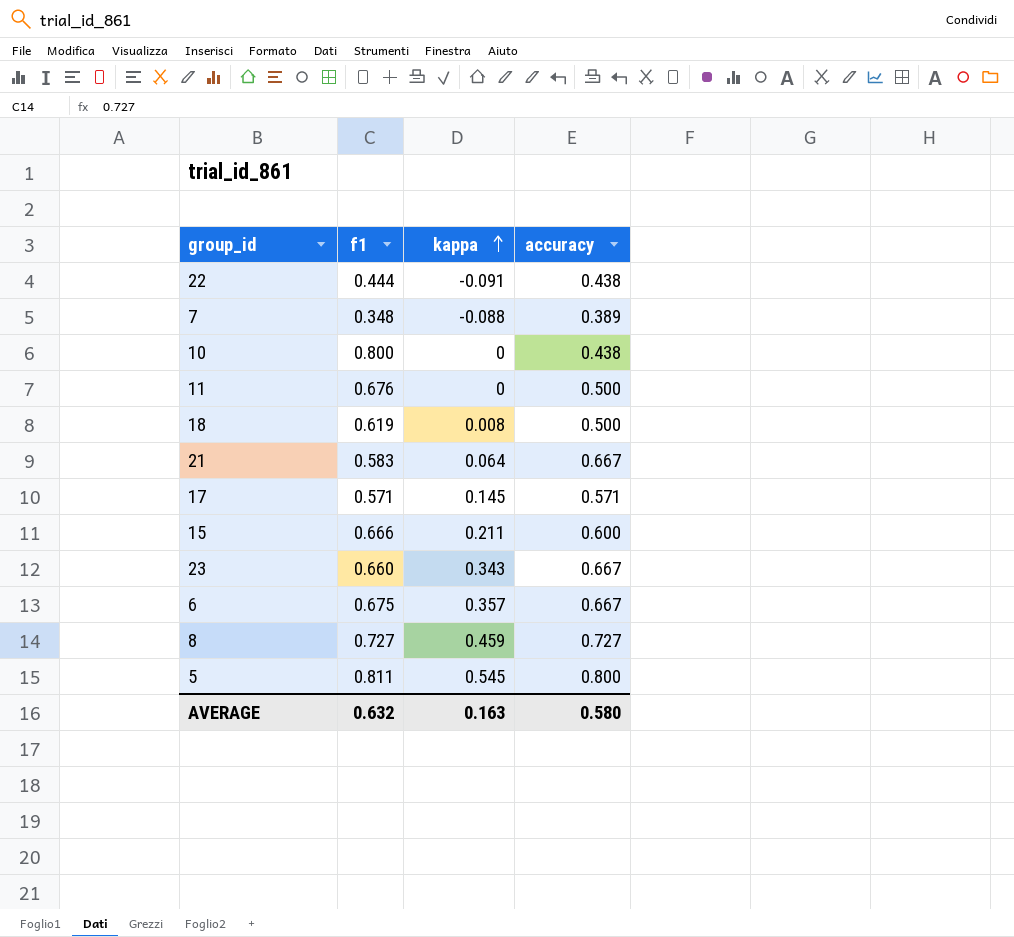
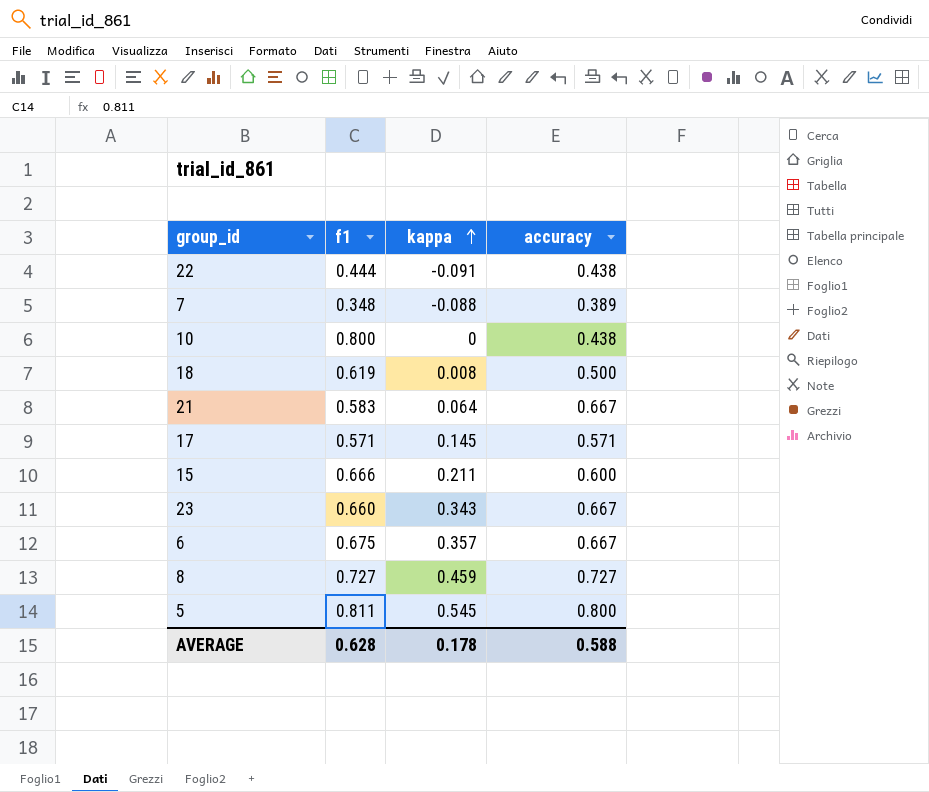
row 11: 0.676 | 0 | 0.500 -> none
AVERAGE | f1: 0.632 -> 0.628
AVERAGE | kappa: 0.163 -> 0.178
AVERAGE | accuracy: 0.580 -> 0.588

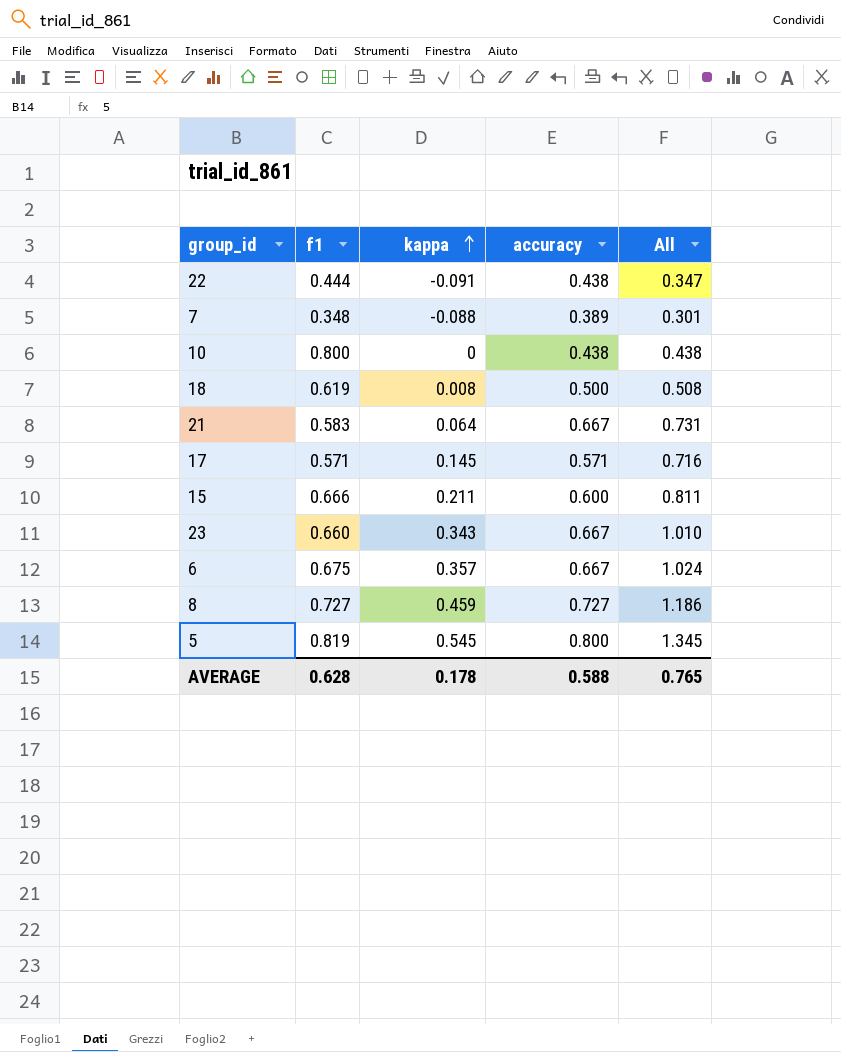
column All | formula: none -> [kappa] + [accuracy]
5 | f1: 0.811 -> 0.819

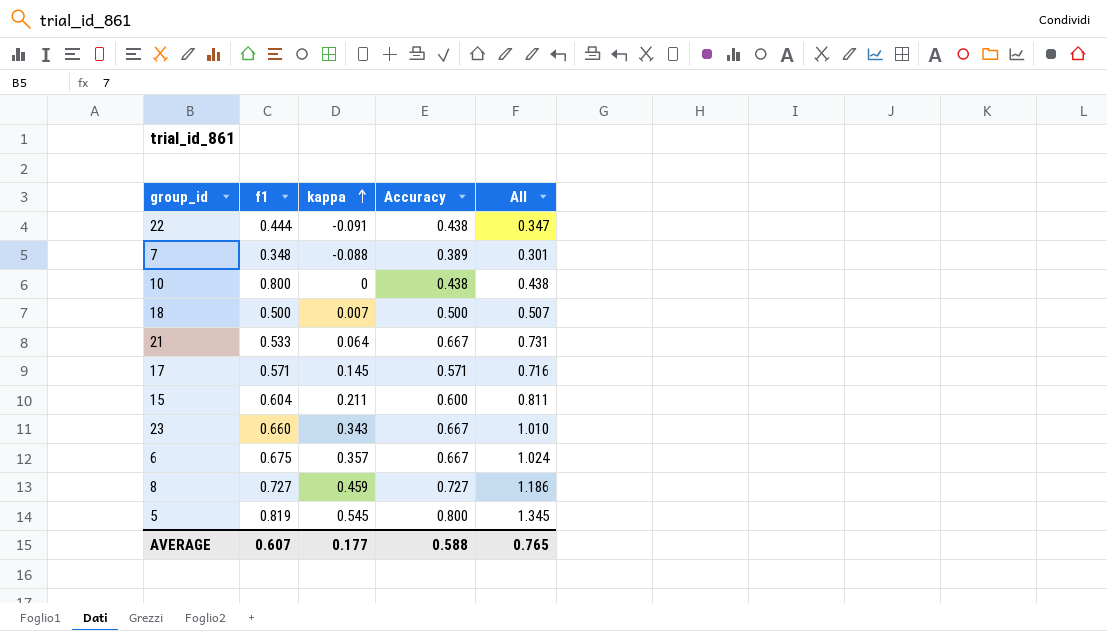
column name: accuracy -> Accuracy
18 | f1: 0.619 -> 0.500
18 | kappa: 0.008 -> 0.007
18 | All: 0.508 -> 0.507
21 | f1: 0.583 -> 0.533
15 | f1: 0.666 -> 0.604
AVERAGE | f1: 0.628 -> 0.607
AVERAGE | kappa: 0.178 -> 0.177

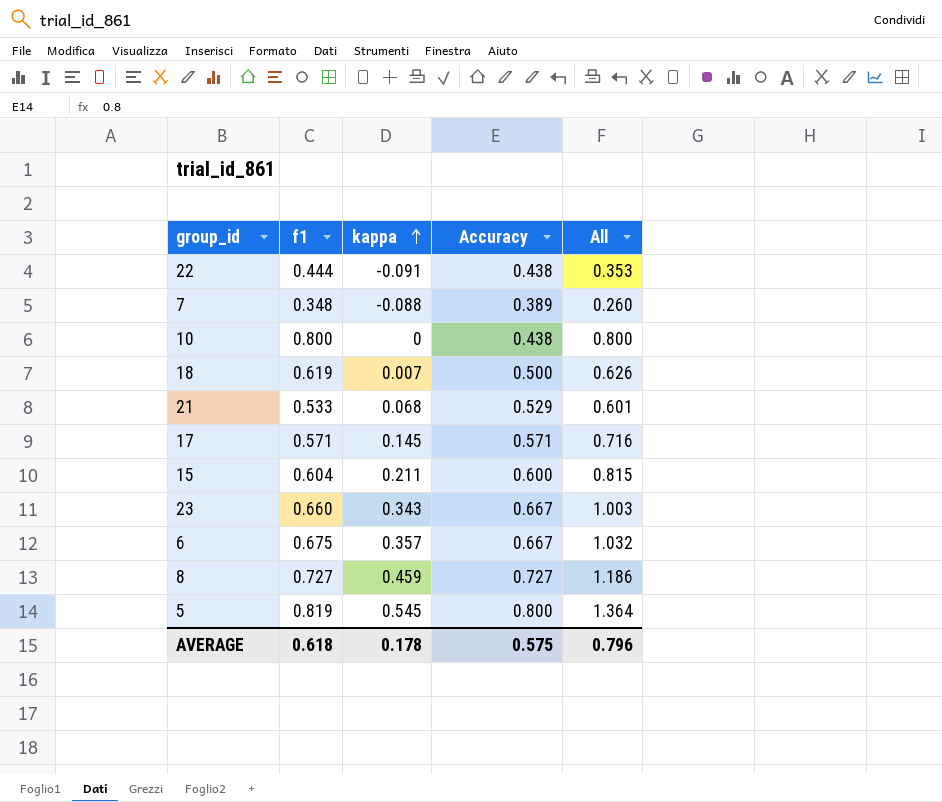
column All | formula: [kappa] + [Accuracy] -> [f1] + [kappa]
18 | f1: 0.500 -> 0.619
21 | kappa: 0.064 -> 0.068
21 | Accuracy: 0.667 -> 0.529
AVERAGE | f1: 0.607 -> 0.618
AVERAGE | kappa: 0.177 -> 0.178
AVERAGE | Accuracy: 0.588 -> 0.575
AVERAGE | All: 0.765 -> 0.796

